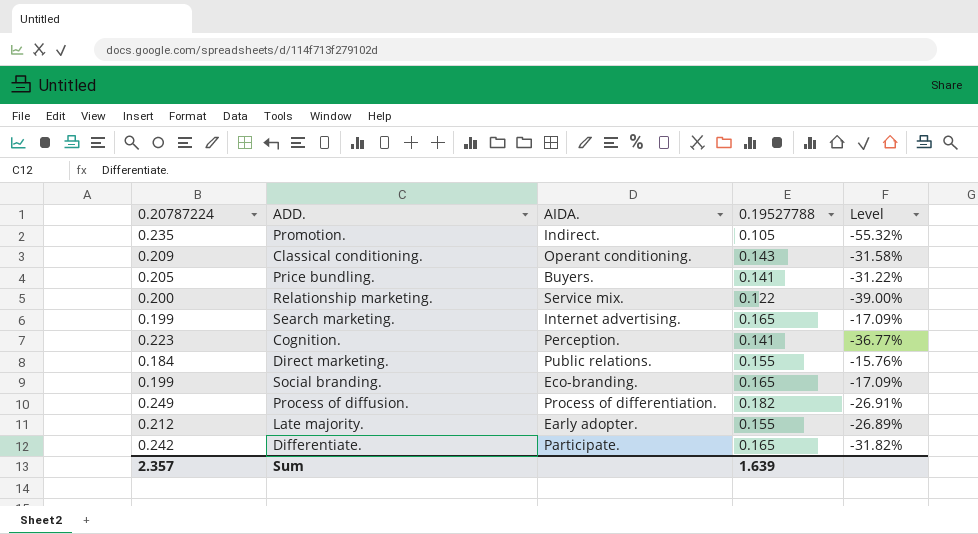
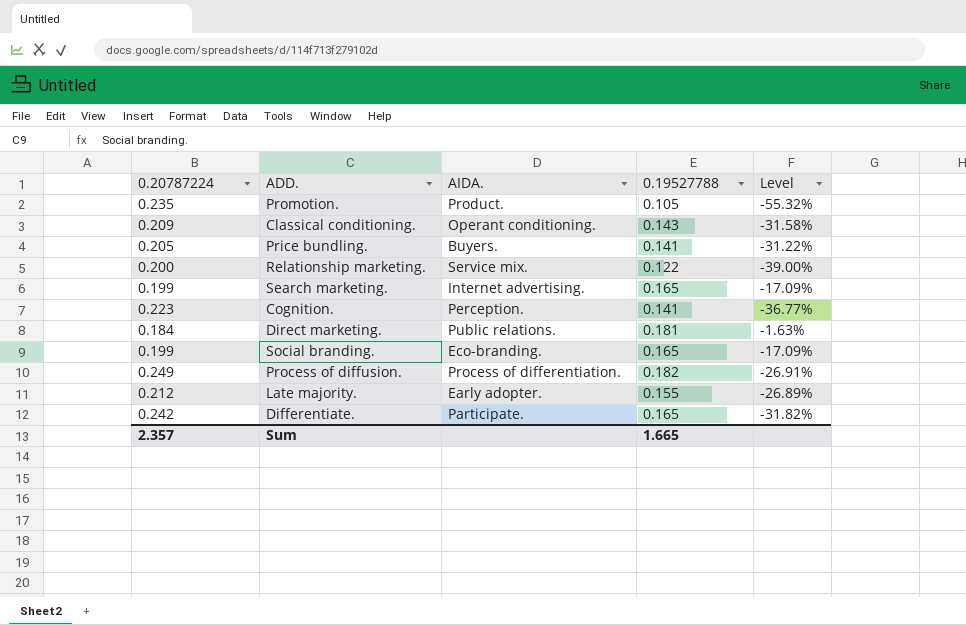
Promotion. | AIDA.: Indirect. -> Product.
Direct marketing. | 0.19527788: 0.155 -> 0.181
Direct marketing. | Level: -15.76% -> -1.63%
Sum | 0.19527788: 1.639 -> 1.665

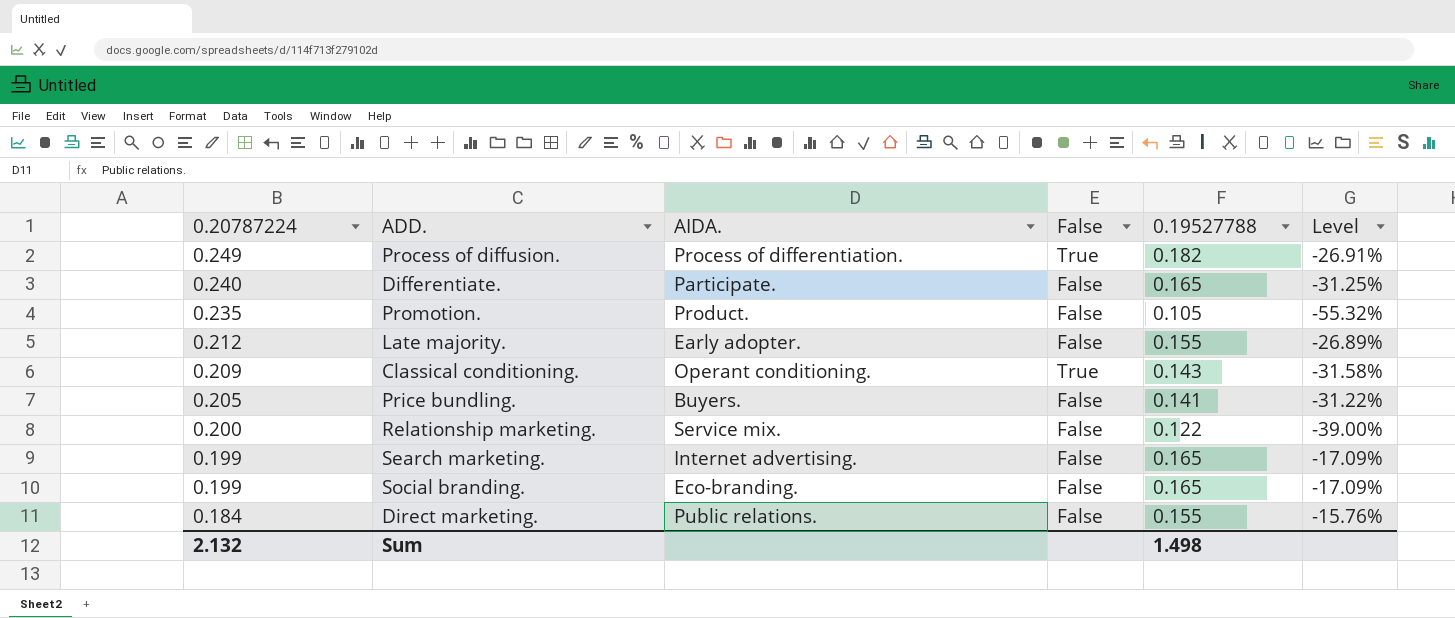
row order: none -> 0.20787224 descending
column False | position: none -> 4
row Cognition.: 0.223 | Perception. | 0.141 | -36.77% -> none
Differentiate. | 0.20787224: 0.242 -> 0.240
Differentiate. | Level: -31.82% -> -31.25%
Direct marketing. | 0.19527788: 0.181 -> 0.155
Direct marketing. | Level: -1.63% -> -15.76%
Sum | 0.20787224: 2.357 -> 2.132
Sum | 0.19527788: 1.665 -> 1.498

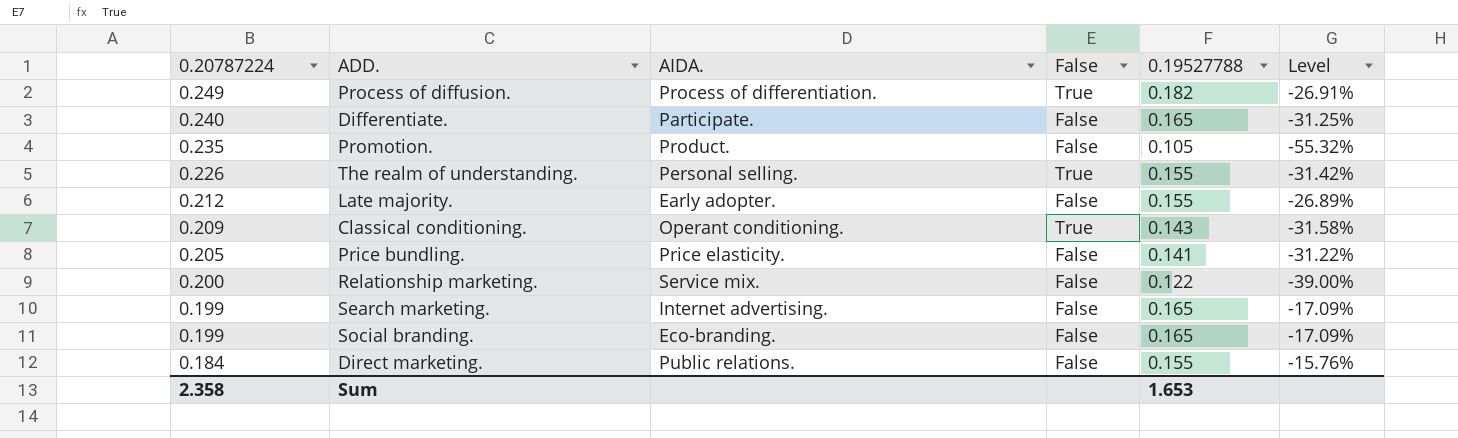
row The realm of understanding.: none -> 0.226 | Personal selling. | True | 0.155 | -31.42%
Price bundling. | AIDA.: Buyers. -> Price elasticity.
Sum | 0.20787224: 2.132 -> 2.358
Sum | 0.19527788: 1.498 -> 1.653

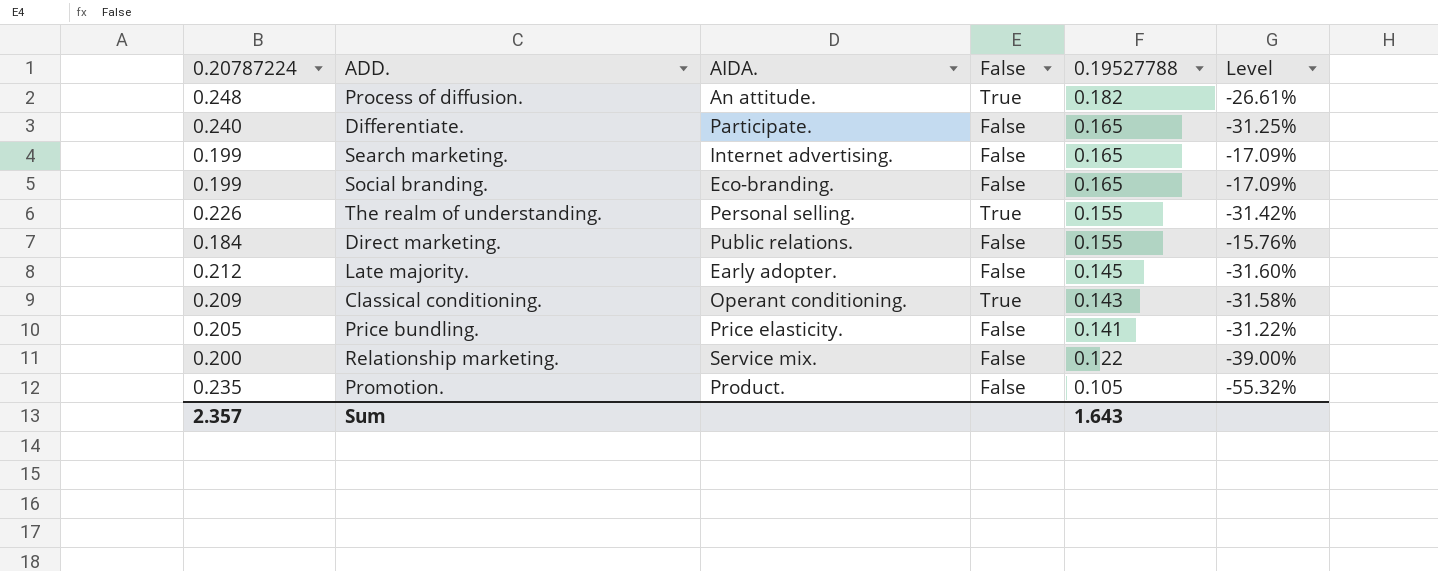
row order: 0.20787224 descending -> 0.19527788 descending
Process of diffusion. | 0.20787224: 0.249 -> 0.248
Process of diffusion. | AIDA.: Process of differentiation. -> An attitude.
Process of diffusion. | Level: -26.91% -> -26.61%
Late majority. | 0.19527788: 0.155 -> 0.145
Late majority. | Level: -26.89% -> -31.60%
Sum | 0.20787224: 2.358 -> 2.357
Sum | 0.19527788: 1.653 -> 1.643

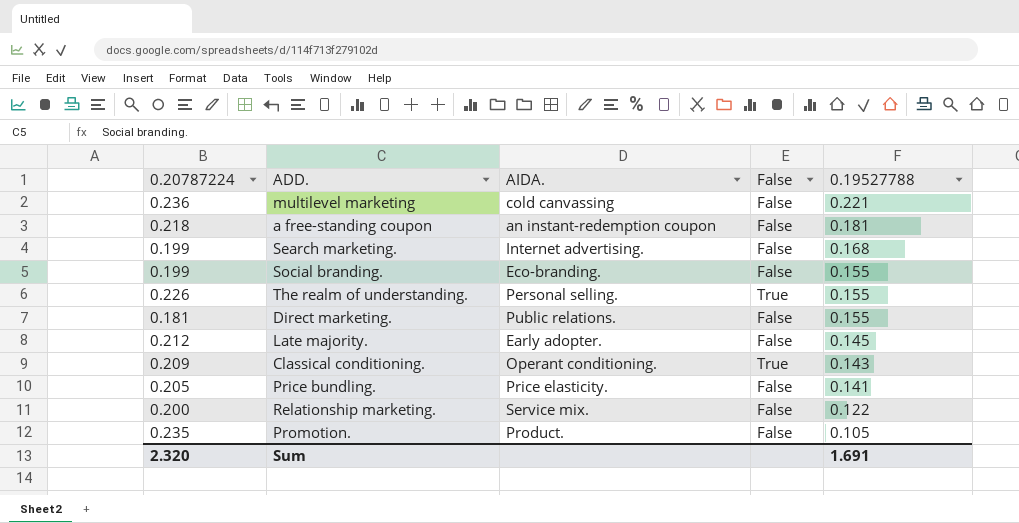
column Level | formula: ([0.19527788] - [0.20787224]) / [0.20787224] -> none
row Process of diffusion.: 0.248 | An attitude. | True | 0.182 | -26.61% -> none
row Differentiate.: 0.240 | Participate. | False | 0.165 | -31.25% -> none
row multilevel marketing: none -> 0.236 | cold canvassing | False | 0.221
row a free-standing coupon: none -> 0.218 | an instant-redemption coupon | False | 0.181
Search marketing. | 0.19527788: 0.165 -> 0.168
Social branding. | 0.19527788: 0.165 -> 0.155
Direct marketing. | 0.20787224: 0.184 -> 0.181
Sum | 0.20787224: 2.357 -> 2.320
Sum | 0.19527788: 1.643 -> 1.691

